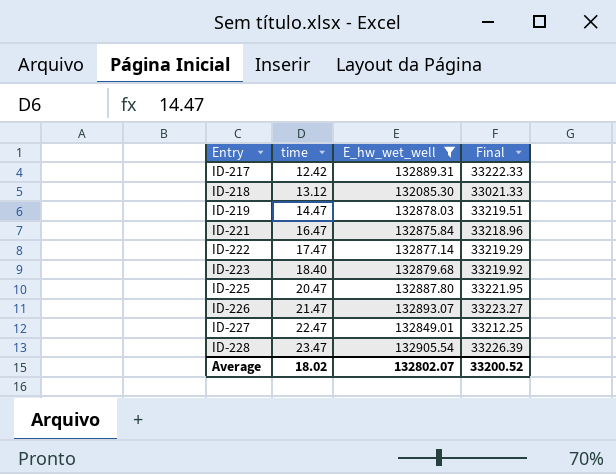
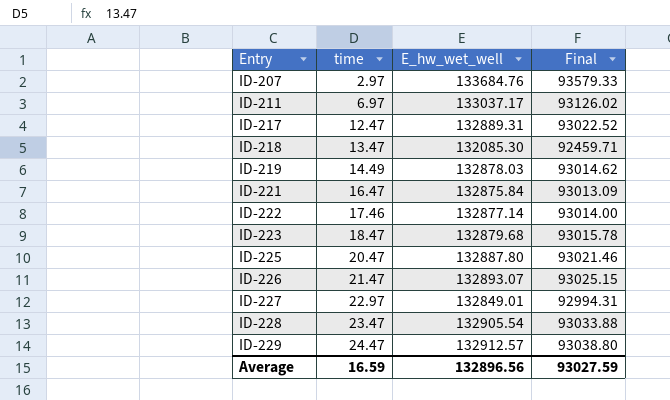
filter: E_hw_wet_well <= 132905.54 -> none
column Final | formula: [E_hw_wet_well] * 0.25 -> [E_hw_wet_well] * 0.7
ID-217 | time: 12.42 -> 12.47
ID-218 | time: 13.12 -> 13.47
ID-219 | time: 14.47 -> 14.49
ID-222 | time: 17.47 -> 17.46
ID-223 | time: 18.40 -> 18.47
ID-227 | time: 22.47 -> 22.97
Average | time: 18.02 -> 16.59
Average | E_hw_wet_well: 132802.07 -> 132896.56
Average | Final: 33200.52 -> 93027.59

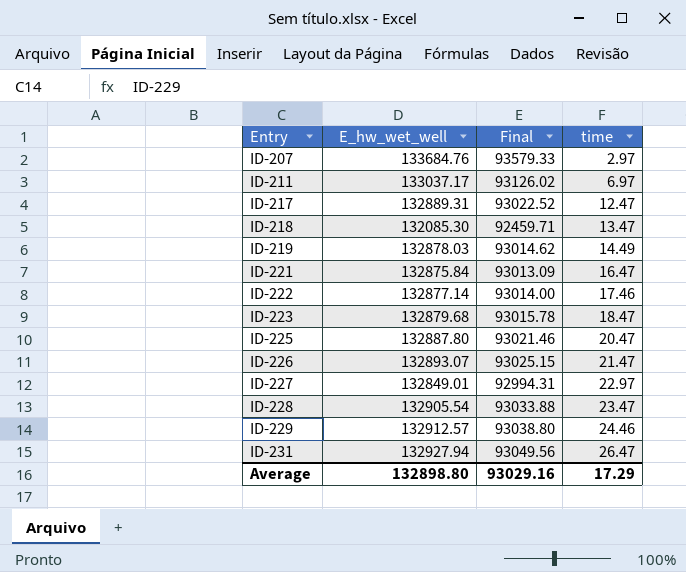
column time | position: 2 -> 4
ID-229 | time: 24.47 -> 24.46
row ID-231: none -> 132927.94 | 93049.56 | 26.47
Average | E_hw_wet_well: 132896.56 -> 132898.80
Average | Final: 93027.59 -> 93029.16
Average | time: 16.59 -> 17.29

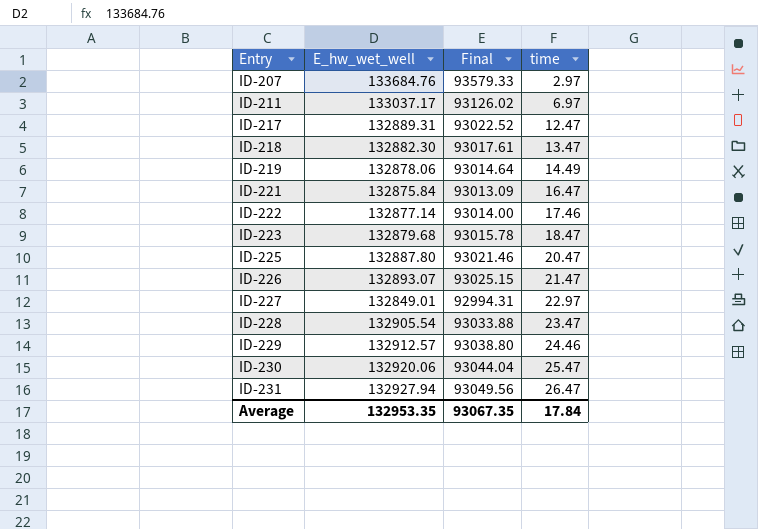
ID-218 | E_hw_wet_well: 132085.30 -> 132882.30
ID-218 | Final: 92459.71 -> 93017.61
ID-219 | E_hw_wet_well: 132878.03 -> 132878.06
ID-219 | Final: 93014.62 -> 93014.64
row ID-230: none -> 132920.06 | 93044.04 | 25.47
Average | E_hw_wet_well: 132898.80 -> 132953.35
Average | Final: 93029.16 -> 93067.35
Average | time: 17.29 -> 17.84

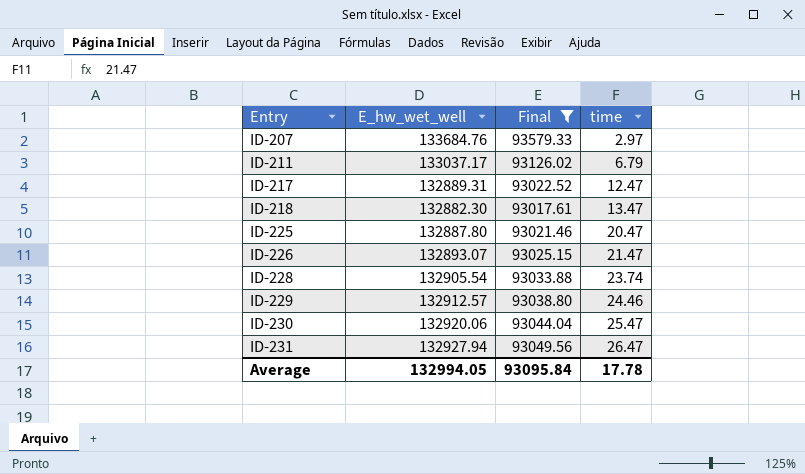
filter: none -> Final >= 93017.61
ID-211 | time: 6.97 -> 6.79
ID-228 | time: 23.47 -> 23.74
Average | E_hw_wet_well: 132953.35 -> 132994.05
Average | Final: 93067.35 -> 93095.84
Average | time: 17.84 -> 17.78

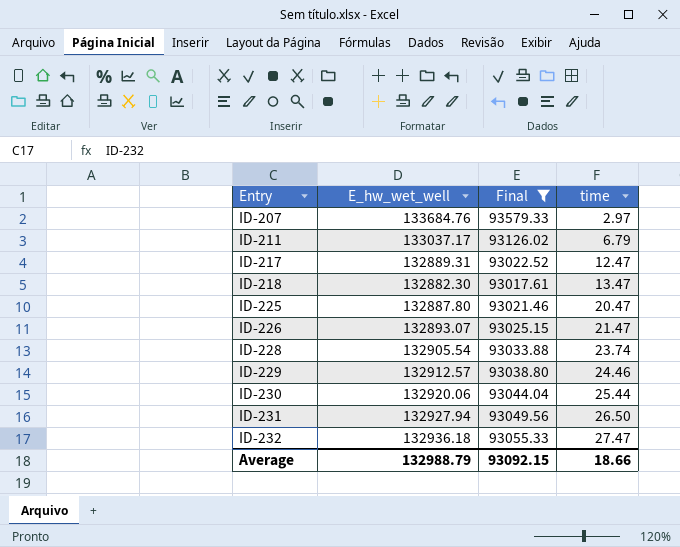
ID-230 | time: 25.47 -> 25.44
ID-231 | time: 26.47 -> 26.50
row ID-232: none -> 132936.18 | 93055.33 | 27.47
Average | E_hw_wet_well: 132994.05 -> 132988.79
Average | Final: 93095.84 -> 93092.15
Average | time: 17.78 -> 18.66

